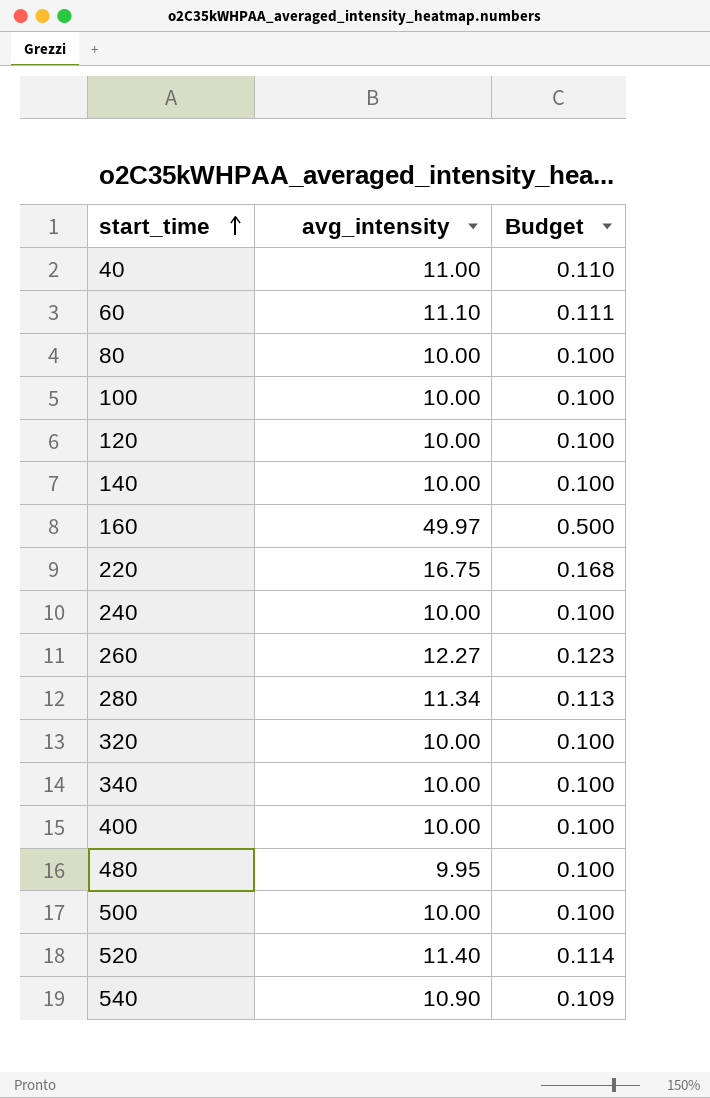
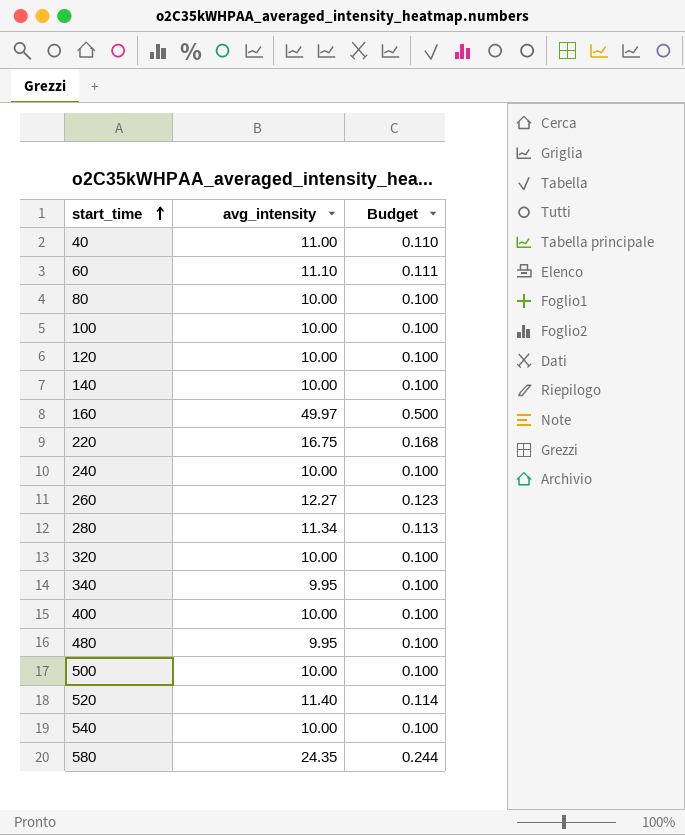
340 | avg_intensity: 10.00 -> 9.95
540 | avg_intensity: 10.90 -> 10.00
540 | Budget: 0.109 -> 0.100
row 580: none -> 24.35 | 0.244

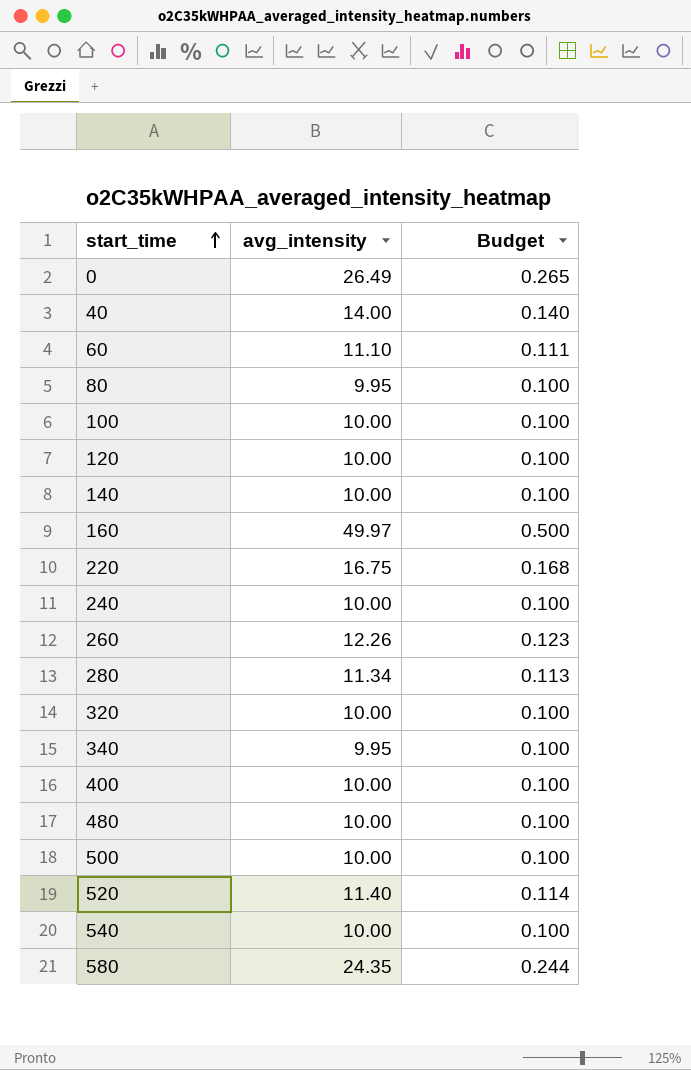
row 0: none -> 26.49 | 0.265
40 | avg_intensity: 11.00 -> 14.00
40 | Budget: 0.110 -> 0.140
80 | avg_intensity: 10.00 -> 9.95
260 | avg_intensity: 12.27 -> 12.26
480 | avg_intensity: 9.95 -> 10.00

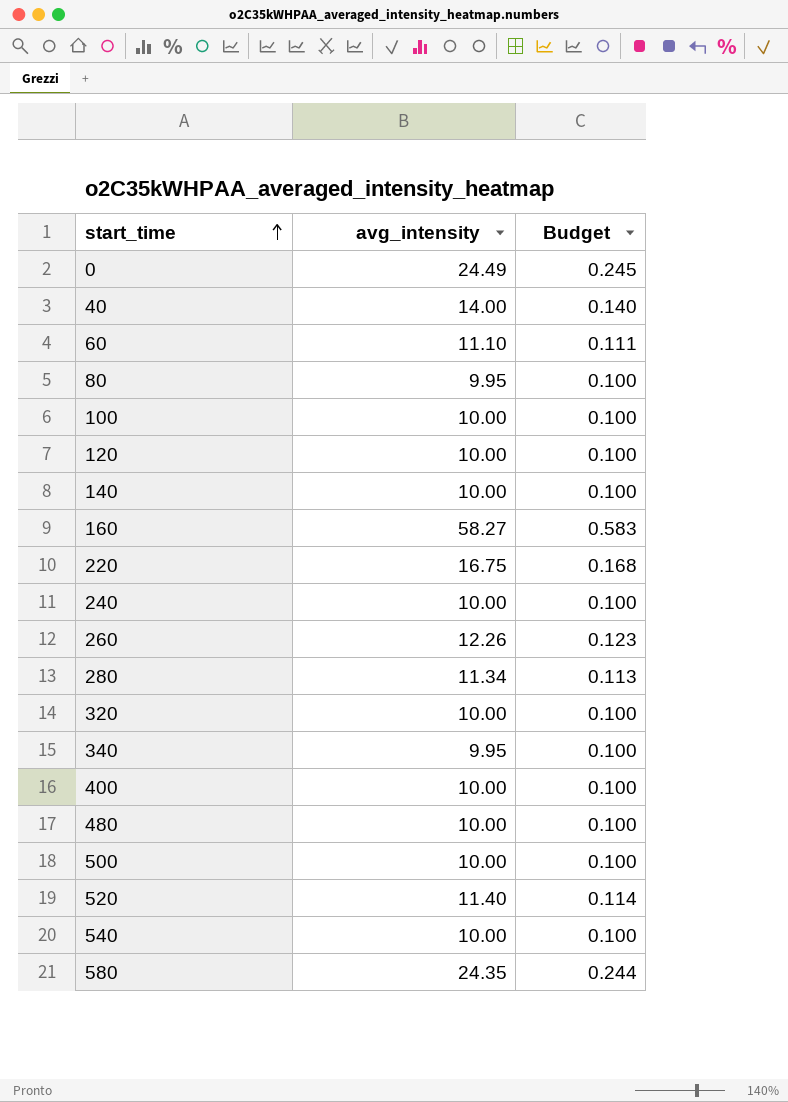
0 | avg_intensity: 26.49 -> 24.49
0 | Budget: 0.265 -> 0.245
160 | avg_intensity: 49.97 -> 58.27
160 | Budget: 0.500 -> 0.583

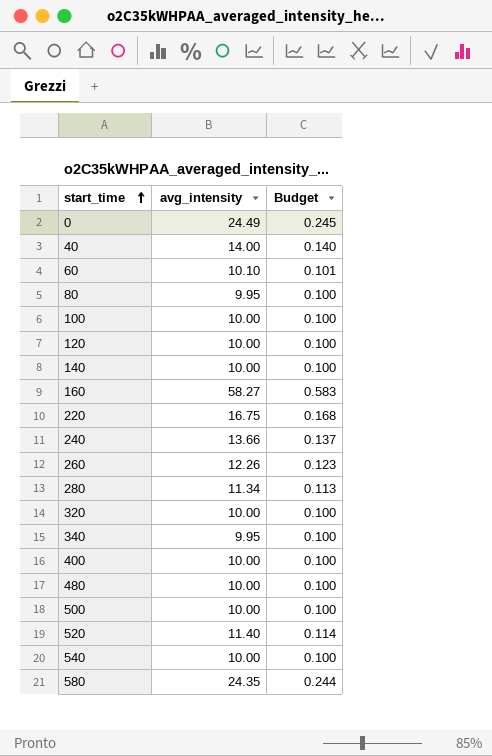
60 | avg_intensity: 11.10 -> 10.10
60 | Budget: 0.111 -> 0.101
240 | avg_intensity: 10.00 -> 13.66
240 | Budget: 0.100 -> 0.137

